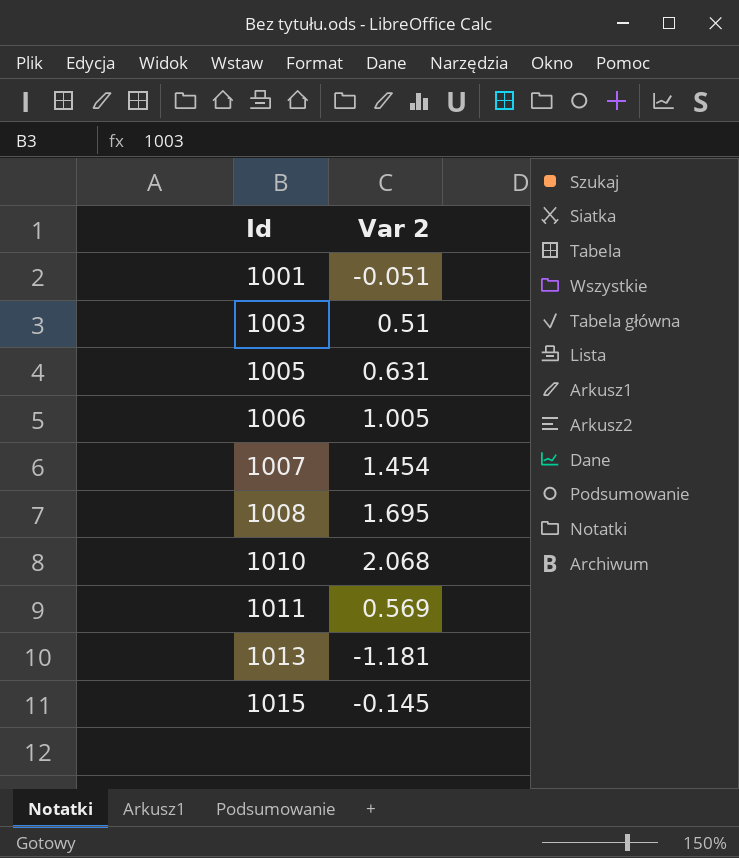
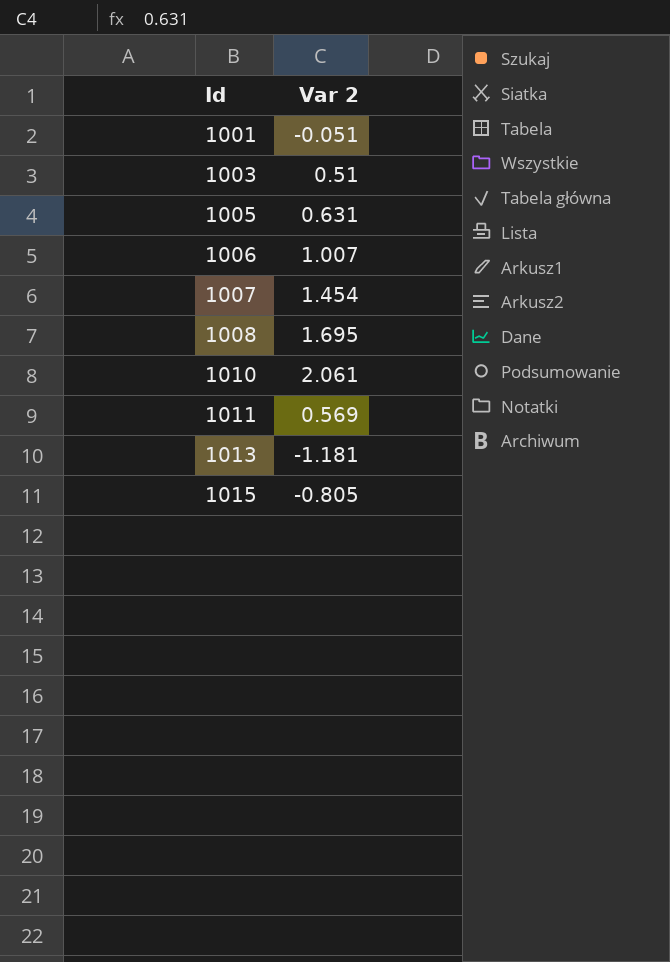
1006 | Var 2: 1.005 -> 1.007
1010 | Var 2: 2.068 -> 2.061
1015 | Var 2: -0.145 -> -0.805

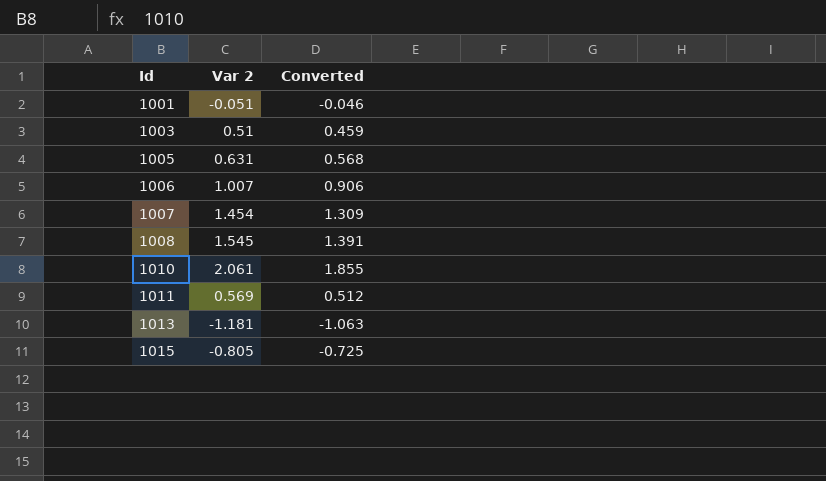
column Converted | formula: none -> [Var 2] * 0.9
1008 | Var 2: 1.695 -> 1.545

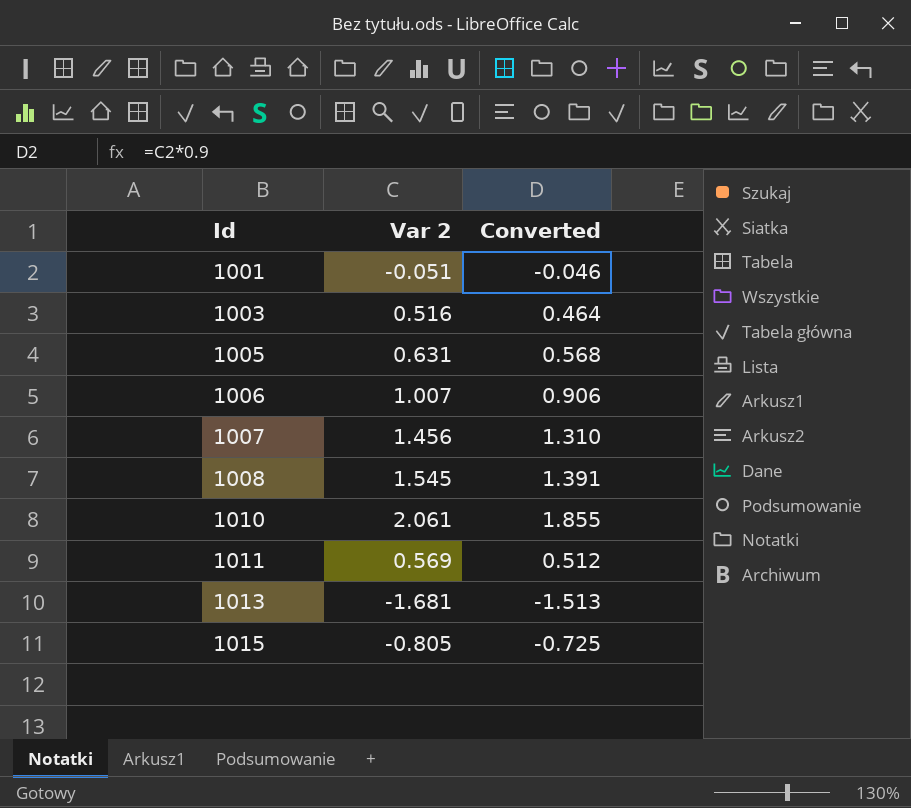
1003 | Var 2: 0.51 -> 0.516
1003 | Converted: 0.459 -> 0.464
1007 | Var 2: 1.454 -> 1.456
1007 | Converted: 1.309 -> 1.310
1013 | Var 2: -1.181 -> -1.681
1013 | Converted: -1.063 -> -1.513

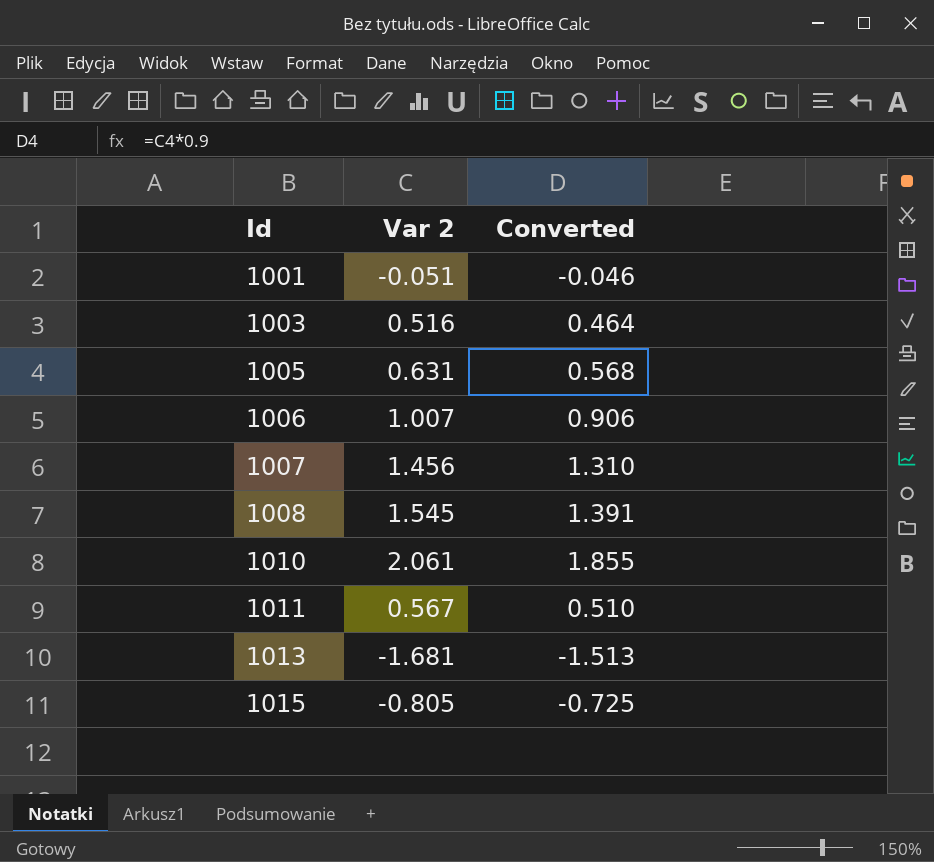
1011 | Var 2: 0.569 -> 0.567
1011 | Converted: 0.512 -> 0.510

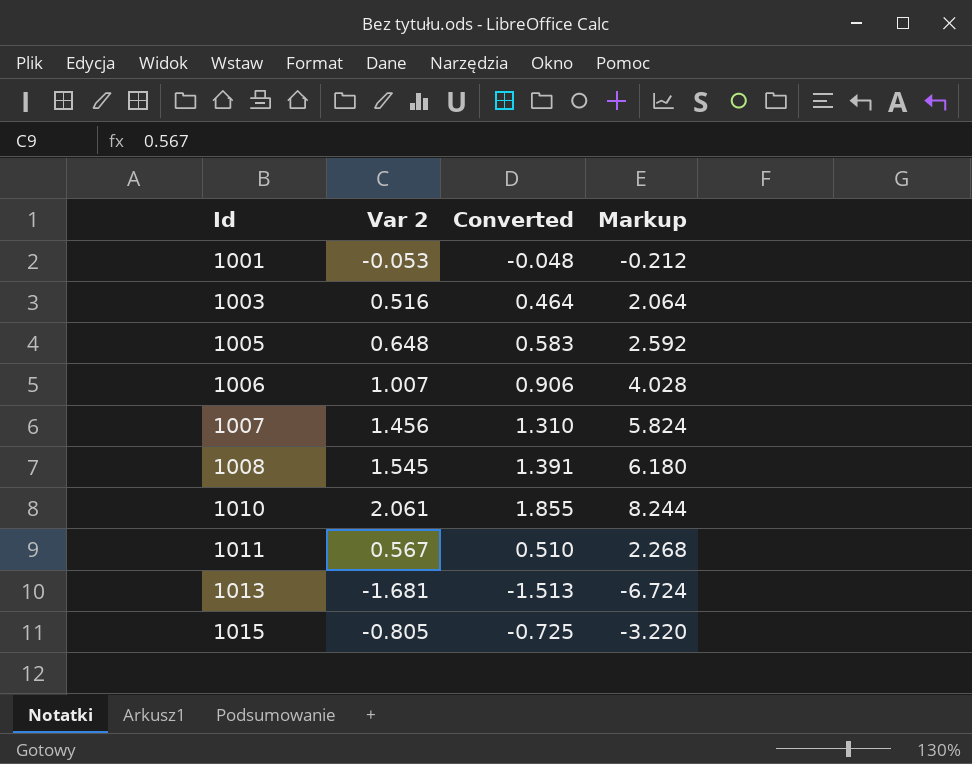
column Markup | formula: none -> [Var 2] * 4
1001 | Var 2: -0.051 -> -0.053
1001 | Converted: -0.046 -> -0.048
1005 | Var 2: 0.631 -> 0.648
1005 | Converted: 0.568 -> 0.583

